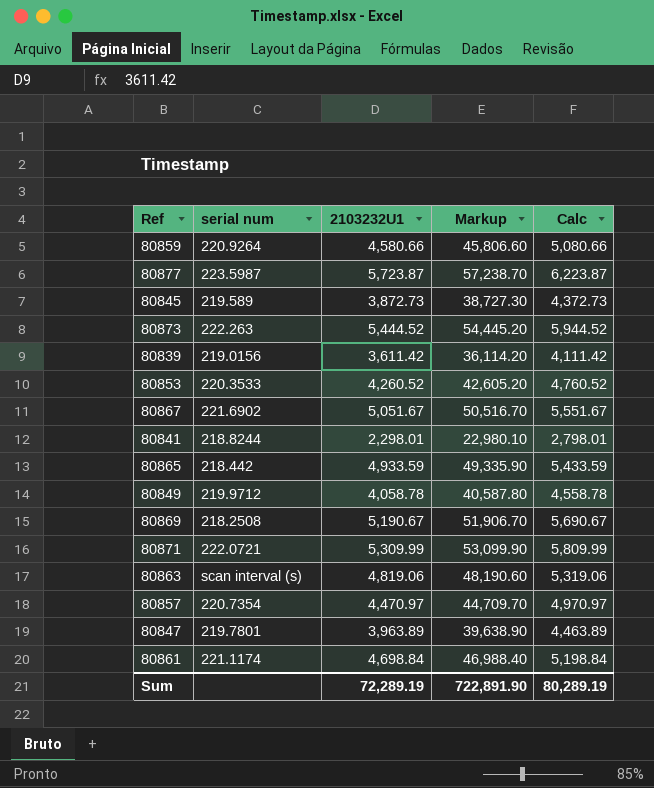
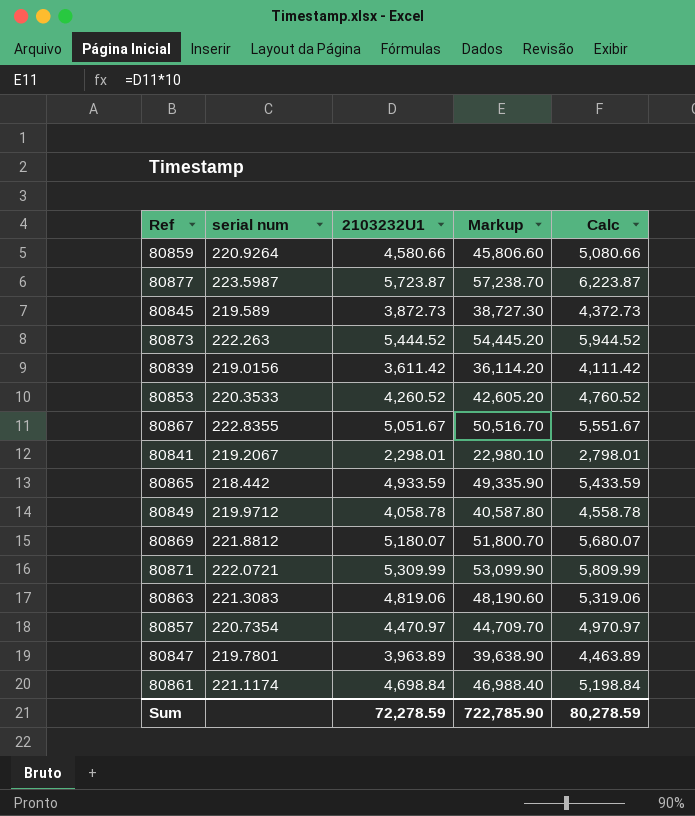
80867 | serial num: 221.6902 -> 222.8355
80841 | serial num: 218.8244 -> 219.2067
80869 | serial num: 218.2508 -> 221.8812
80869 | 2103232U1: 5,190.67 -> 5,180.07
80869 | Markup: 51,906.70 -> 51,800.70
80869 | Calc: 5,690.67 -> 5,680.07
80863 | serial num: scan interval (s) -> 221.3083
Sum | 2103232U1: 72,289.19 -> 72,278.59
Sum | Markup: 722,891.90 -> 722,785.90
Sum | Calc: 80,289.19 -> 80,278.59

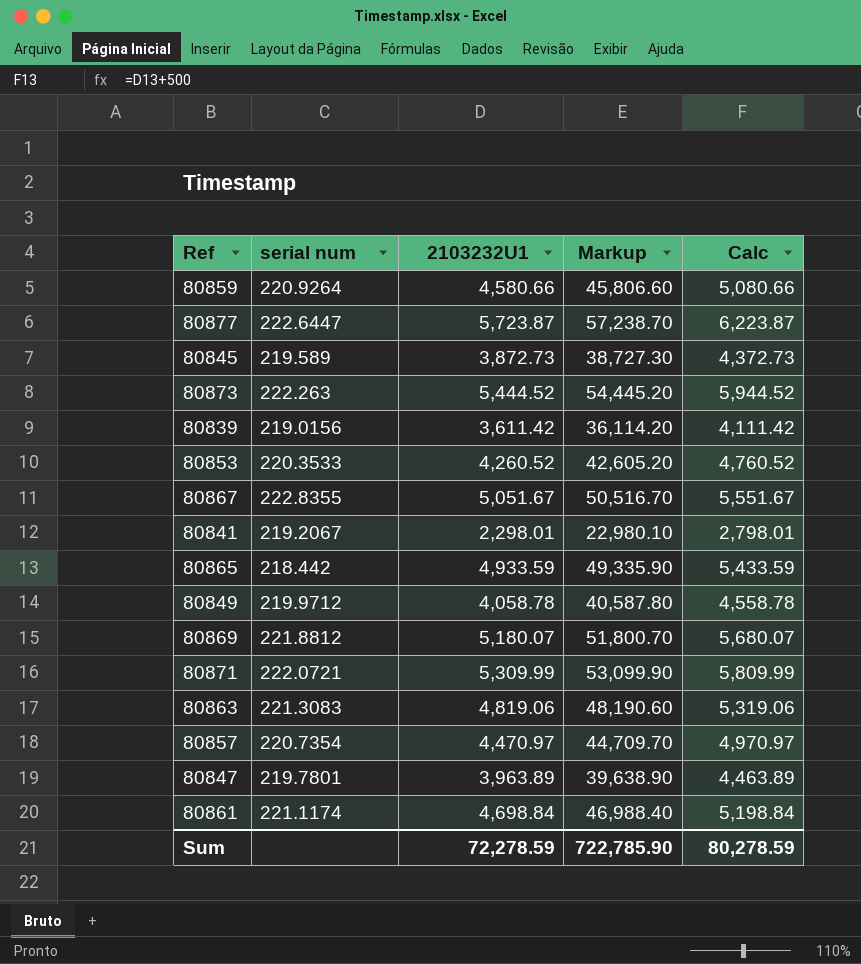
80877 | serial num: 223.5987 -> 222.6447

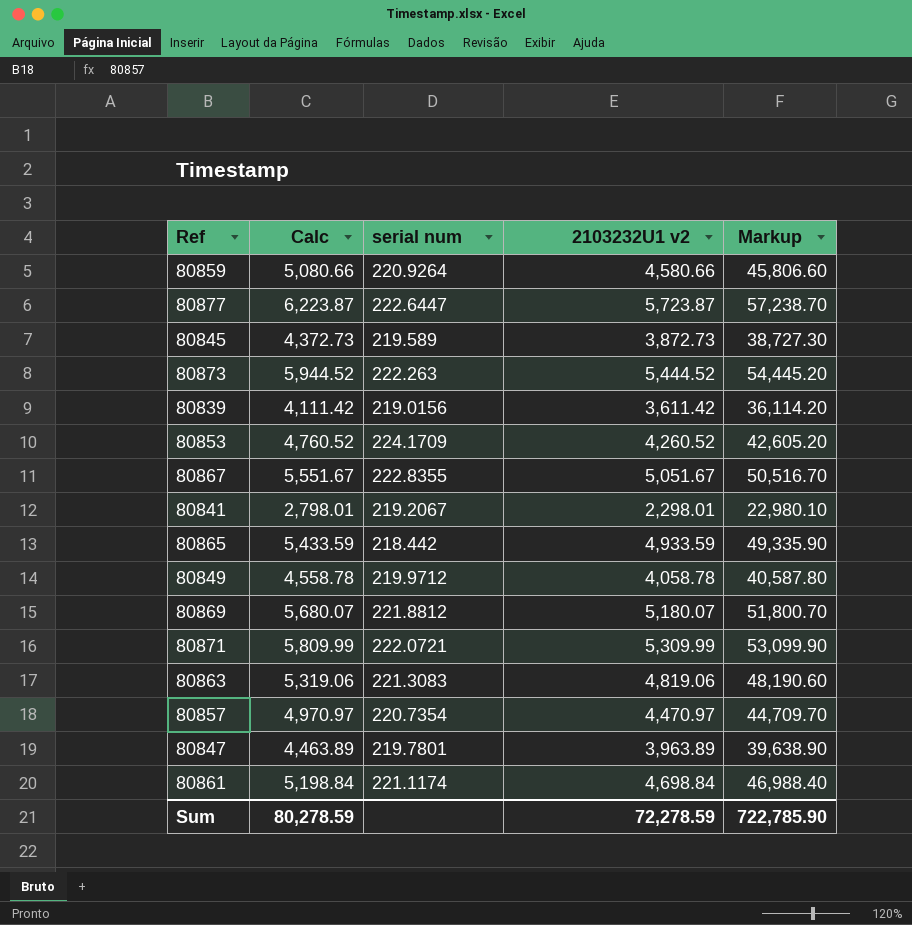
column Calc | position: 5 -> 2
column name: 2103232U1 -> 2103232U1 v2
80853 | serial num: 220.3533 -> 224.1709

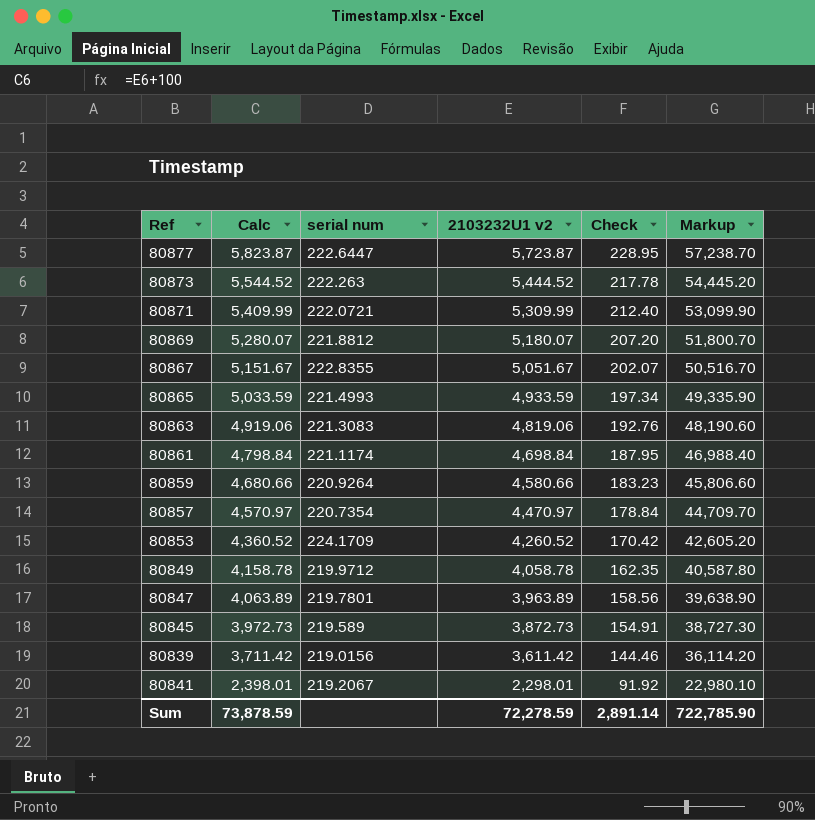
row order: none -> Calc descending
column Calc | formula: [2103232U1 v2] + 500 -> [2103232U1 v2] + 100
column Check | formula: none -> [2103232U1 v2] * 0.04
80865 | serial num: 218.442 -> 221.4993
Sum | Calc: 80,278.59 -> 73,878.59

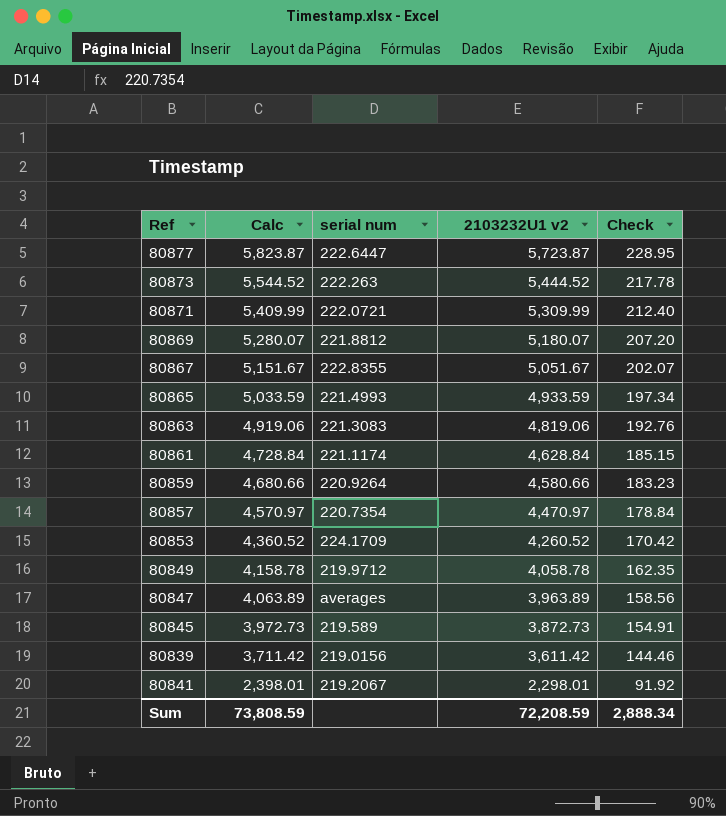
column Markup | formula: [2103232U1 v2] * 10 -> none
80861 | Calc: 4,798.84 -> 4,728.84
80861 | 2103232U1 v2: 4,698.84 -> 4,628.84
80861 | Check: 187.95 -> 185.15
80847 | serial num: 219.7801 -> averages
Sum | Calc: 73,878.59 -> 73,808.59
Sum | 2103232U1 v2: 72,278.59 -> 72,208.59
Sum | Check: 2,891.14 -> 2,888.34

